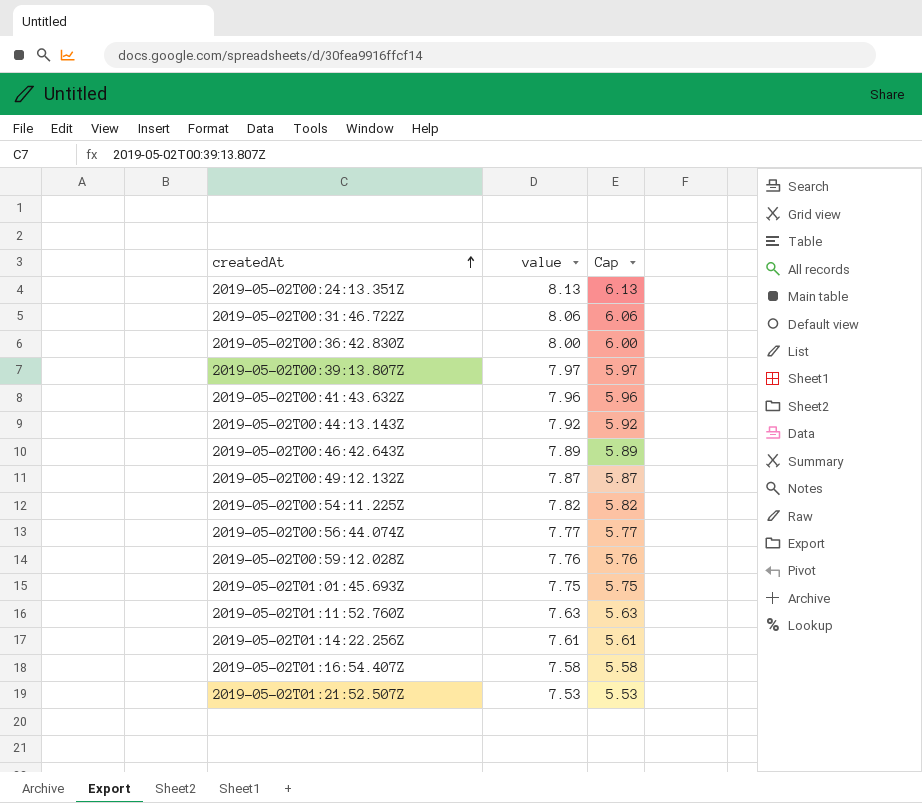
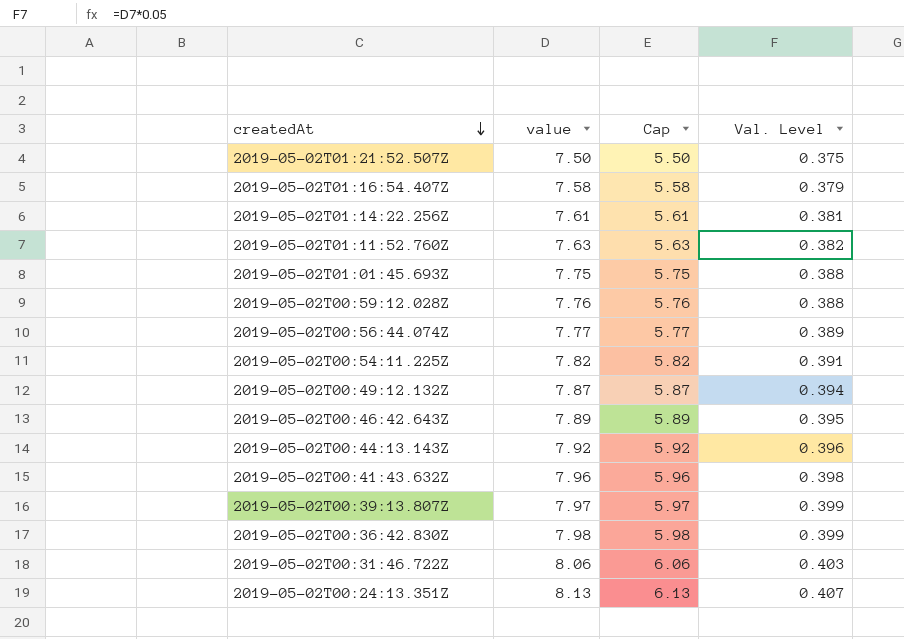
row order: createdAt ascending -> createdAt descending
column Val. Level | formula: none -> [value] * 0.05
2019-05-02T01:21:52.507Z | value: 7.53 -> 7.50
2019-05-02T01:21:52.507Z | Cap: 5.53 -> 5.50
2019-05-02T00:36:42.830Z | value: 8.00 -> 7.98
2019-05-02T00:36:42.830Z | Cap: 6.00 -> 5.98

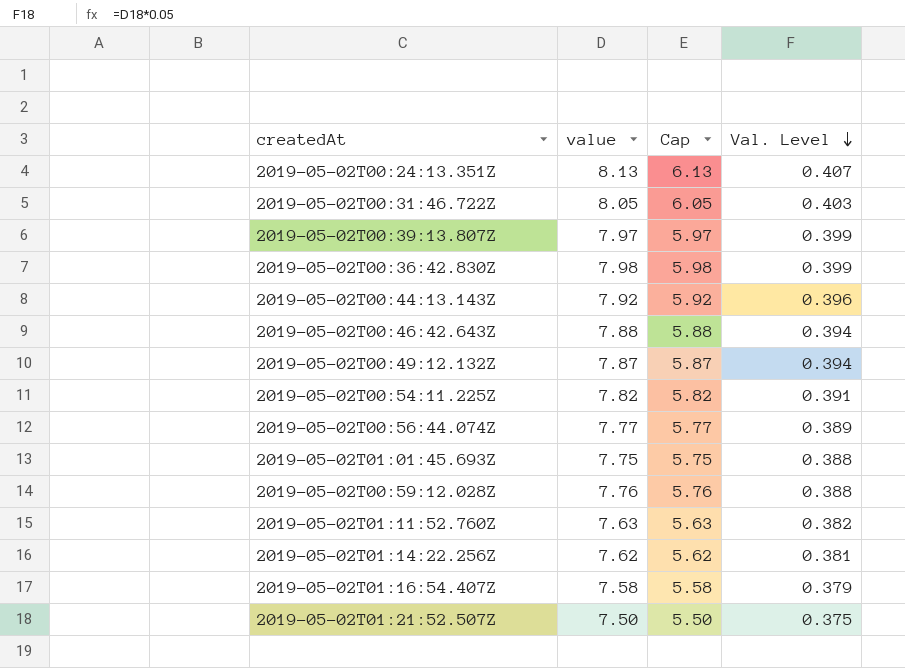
row order: createdAt descending -> Val. Level descending
row 2019-05-02T00:41:43.632Z: 7.96 | 5.96 | 0.398 -> none
2019-05-02T00:31:46.722Z | value: 8.06 -> 8.05
2019-05-02T00:31:46.722Z | Cap: 6.06 -> 6.05
2019-05-02T00:46:42.643Z | value: 7.89 -> 7.88
2019-05-02T00:46:42.643Z | Cap: 5.89 -> 5.88
2019-05-02T00:46:42.643Z | Val. Level: 0.395 -> 0.394
2019-05-02T01:14:22.256Z | value: 7.61 -> 7.62
2019-05-02T01:14:22.256Z | Cap: 5.61 -> 5.62

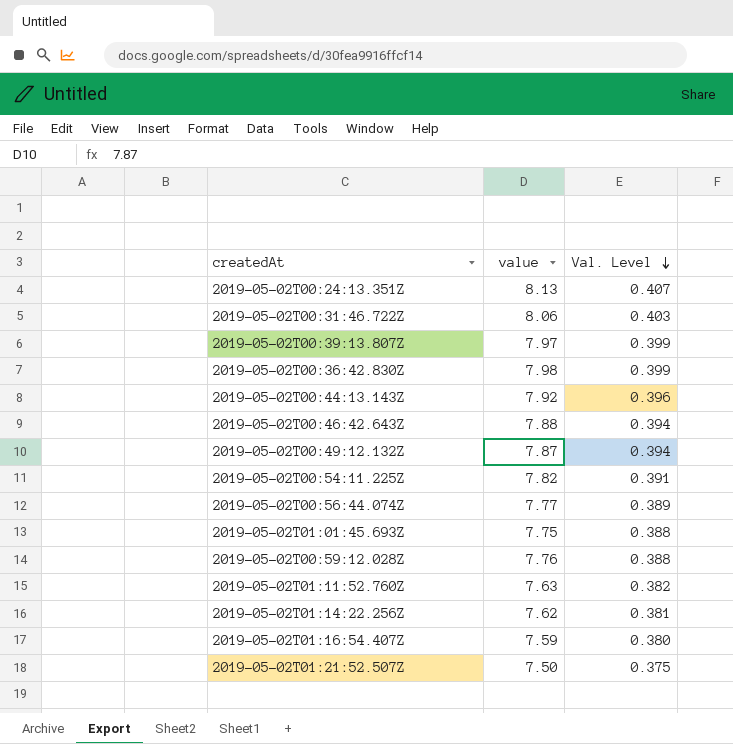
column Cap | formula: [value] - 2 -> none
2019-05-02T00:31:46.722Z | value: 8.05 -> 8.06
2019-05-02T01:16:54.407Z | value: 7.58 -> 7.59
2019-05-02T01:16:54.407Z | Val. Level: 0.379 -> 0.380

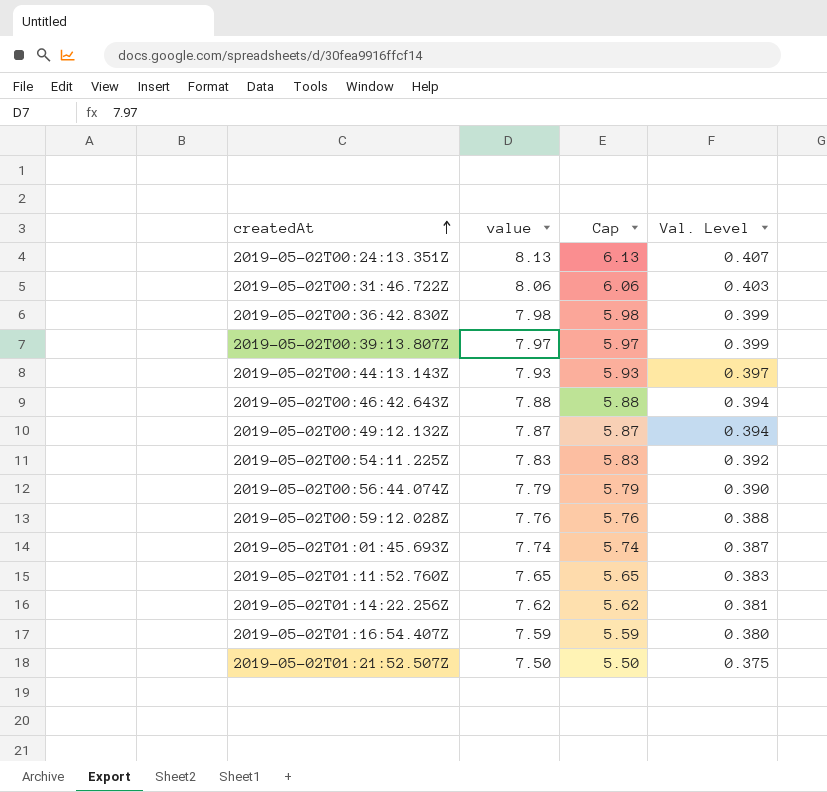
row order: Val. Level descending -> createdAt ascending
column Cap | formula: none -> [value] - 2
2019-05-02T00:44:13.143Z | value: 7.92 -> 7.93
2019-05-02T00:44:13.143Z | Val. Level: 0.396 -> 0.397
2019-05-02T00:54:11.225Z | value: 7.82 -> 7.83
2019-05-02T00:54:11.225Z | Val. Level: 0.391 -> 0.392
2019-05-02T00:56:44.074Z | value: 7.77 -> 7.79
2019-05-02T00:56:44.074Z | Val. Level: 0.389 -> 0.390
2019-05-02T01:01:45.693Z | value: 7.75 -> 7.74
2019-05-02T01:01:45.693Z | Val. Level: 0.388 -> 0.387
2019-05-02T01:11:52.760Z | value: 7.63 -> 7.65
2019-05-02T01:11:52.760Z | Val. Level: 0.382 -> 0.383

